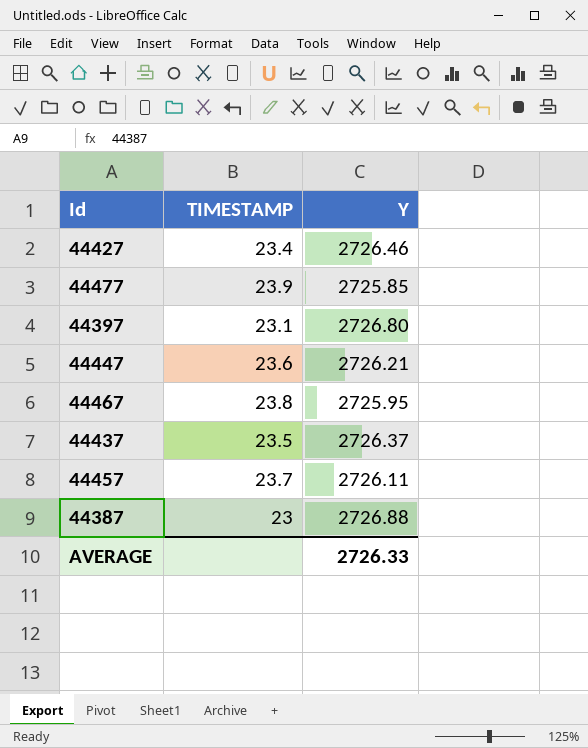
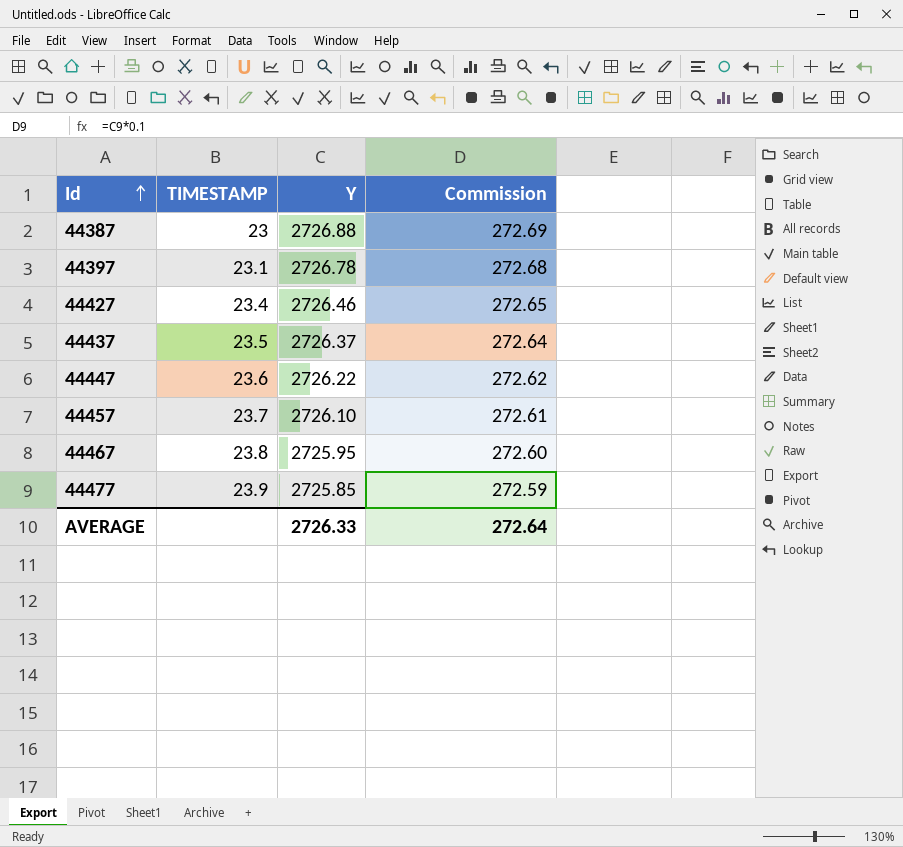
row order: none -> Id ascending
column Commission | formula: none -> [Y] * 0.1
44397 | Y: 2726.80 -> 2726.78
44447 | Y: 2726.21 -> 2726.22
44457 | Y: 2726.11 -> 2726.10

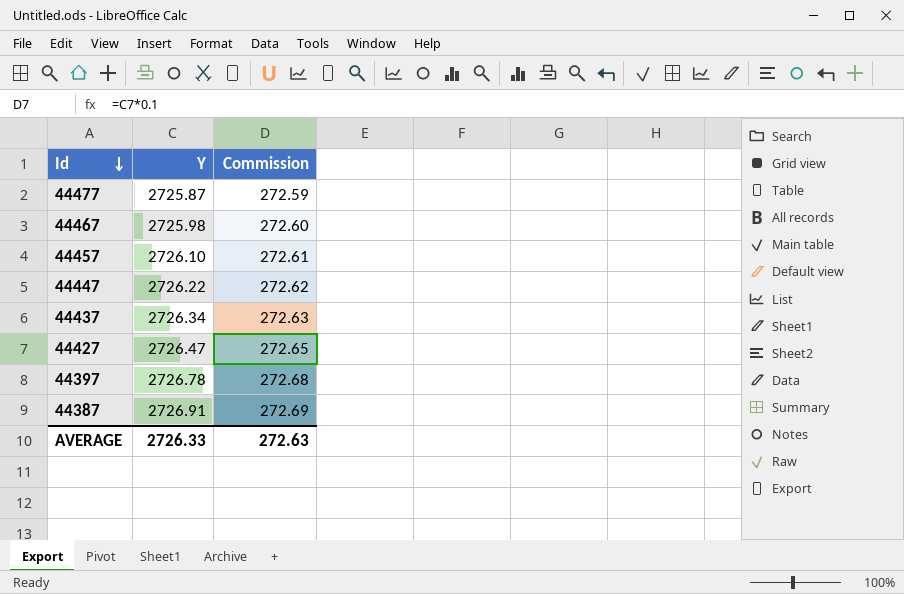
row order: Id ascending -> Id descending
column TIMESTAMP | position: 2 -> none
44477 | Y: 2725.85 -> 2725.87
44467 | Y: 2725.95 -> 2725.98
44437 | Y: 2726.37 -> 2726.34
44437 | Commission: 272.64 -> 272.63
44427 | Y: 2726.46 -> 2726.47
44387 | Y: 2726.88 -> 2726.91
AVERAGE | Commission: 272.64 -> 272.63

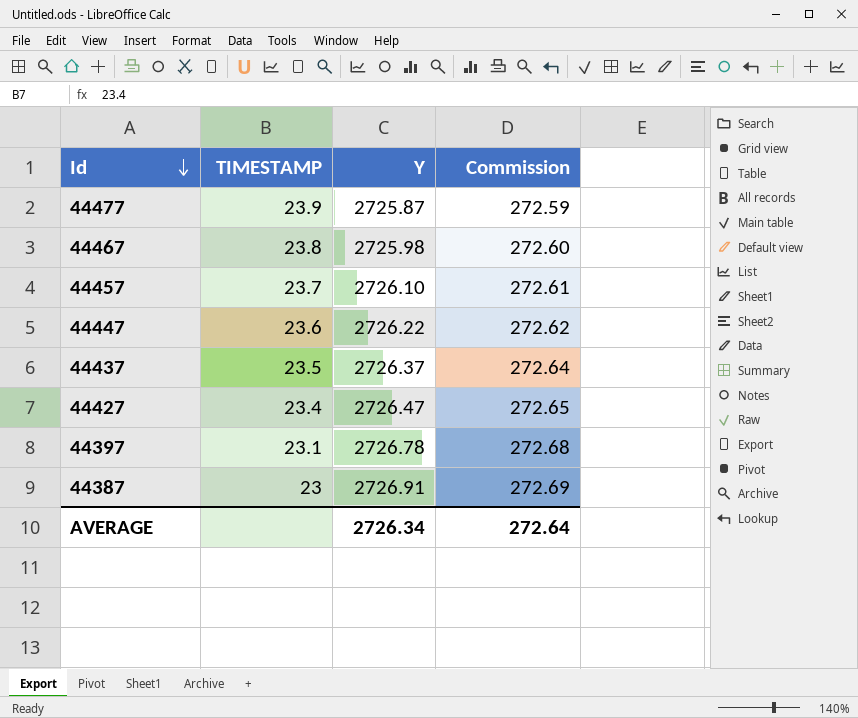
column TIMESTAMP | position: none -> 2
44437 | Y: 2726.34 -> 2726.37
44437 | Commission: 272.63 -> 272.64
AVERAGE | Y: 2726.33 -> 2726.34
AVERAGE | Commission: 272.63 -> 272.64

